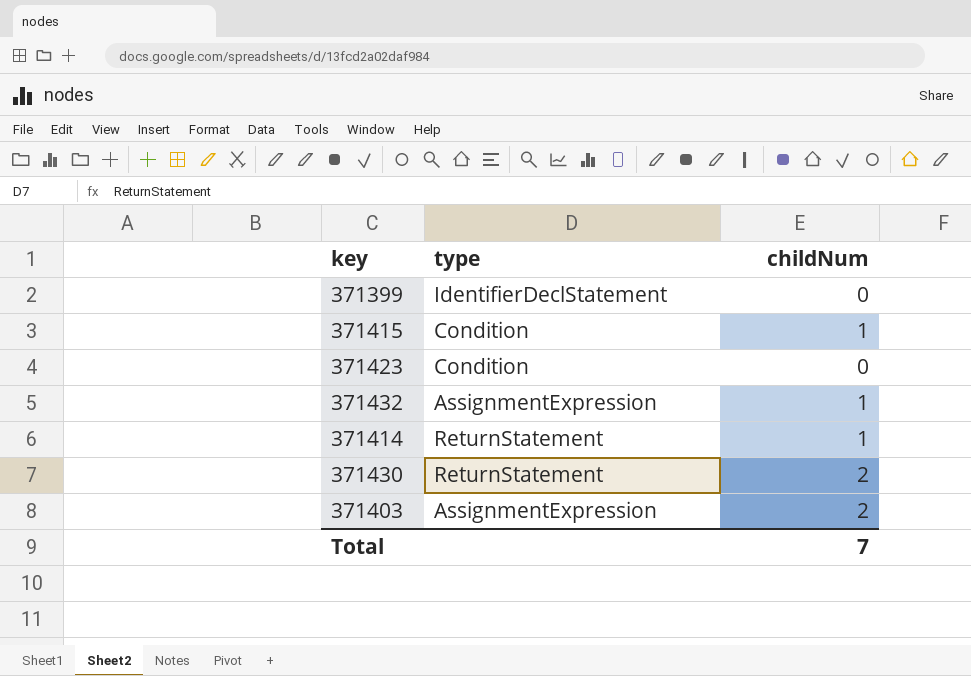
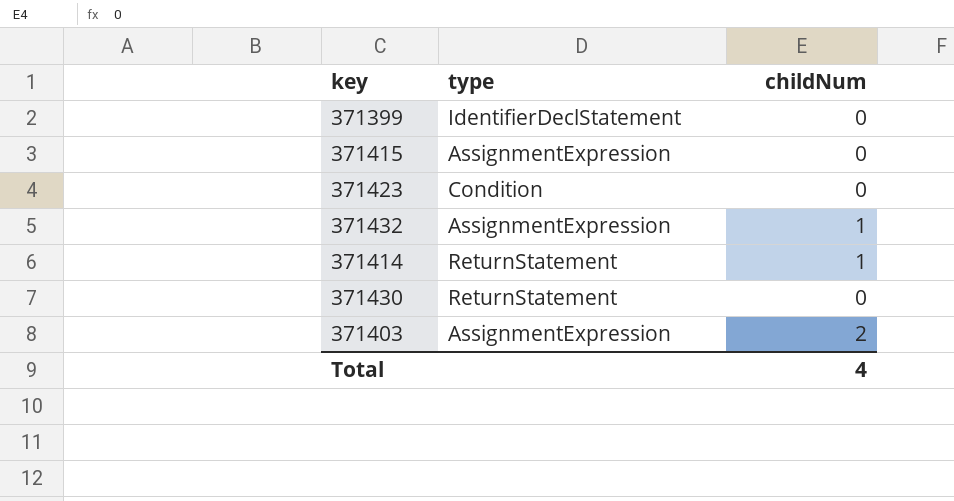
371415 | type: Condition -> AssignmentExpression
371415 | childNum: 1 -> 0
371430 | childNum: 2 -> 0
Total | childNum: 7 -> 4

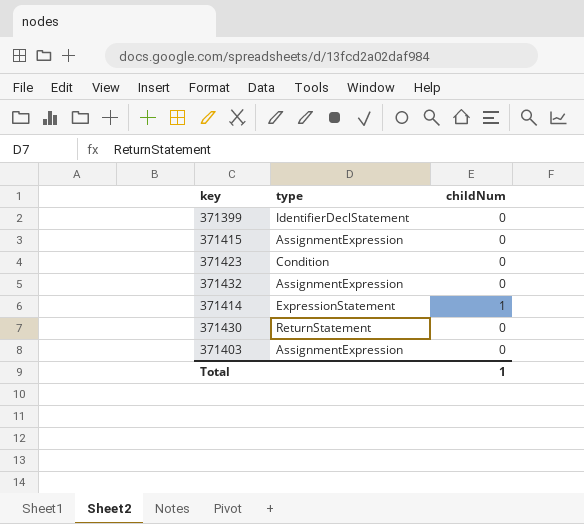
371432 | childNum: 1 -> 0
371414 | type: ReturnStatement -> ExpressionStatement
371403 | childNum: 2 -> 0
Total | childNum: 4 -> 1

